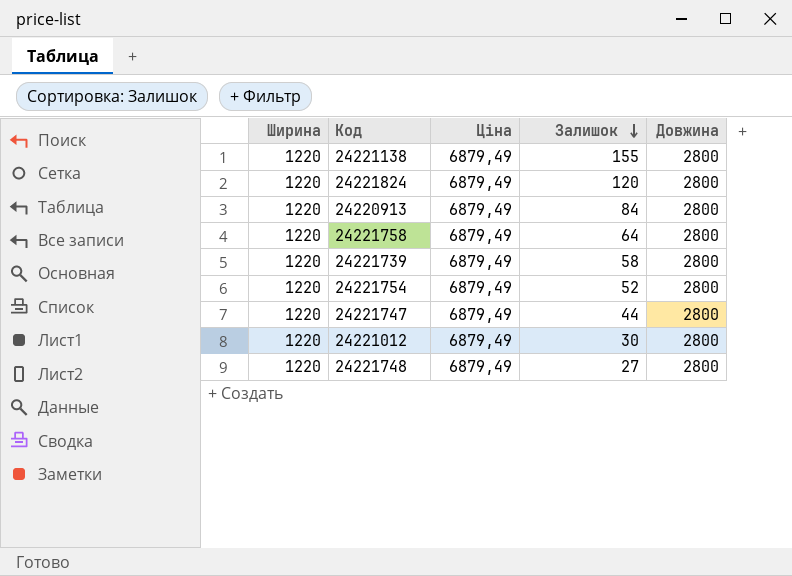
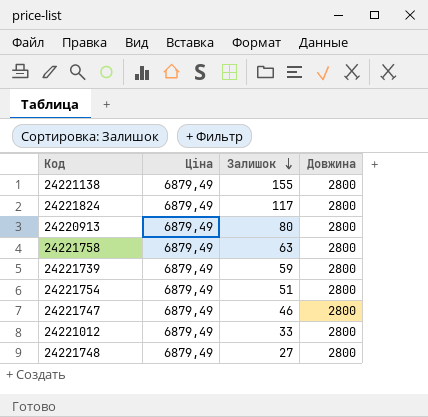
column Ширина | position: 1 -> none
24221824 | Залишок: 120 -> 117
24220913 | Залишок: 84 -> 80
24221758 | Залишок: 64 -> 63
24221739 | Залишок: 58 -> 59
24221754 | Залишок: 52 -> 51
24221747 | Залишок: 44 -> 46
24221012 | Залишок: 30 -> 33

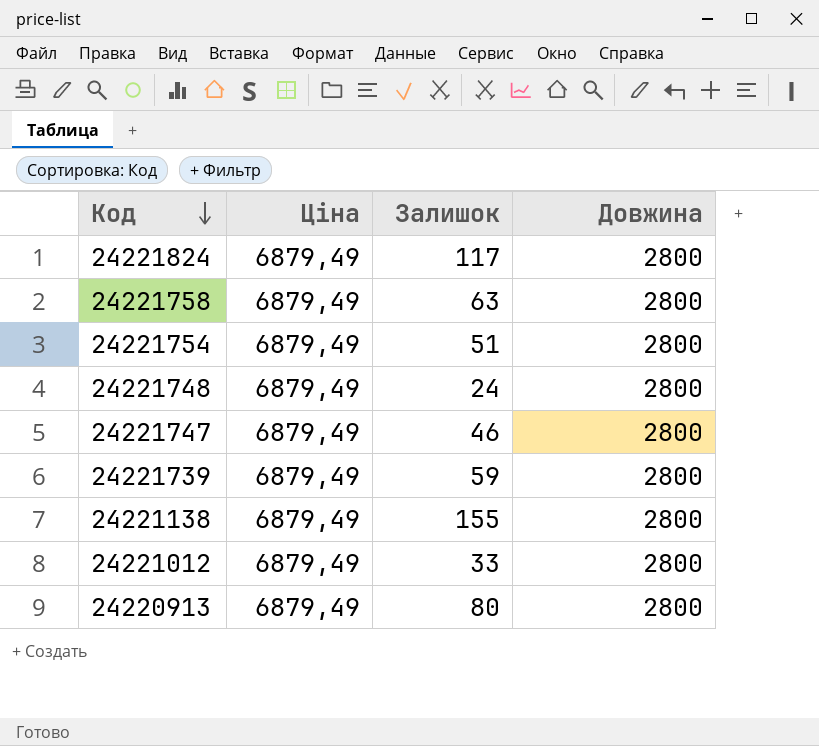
row order: Залишок descending -> Код descending
24221748 | Залишок: 27 -> 24

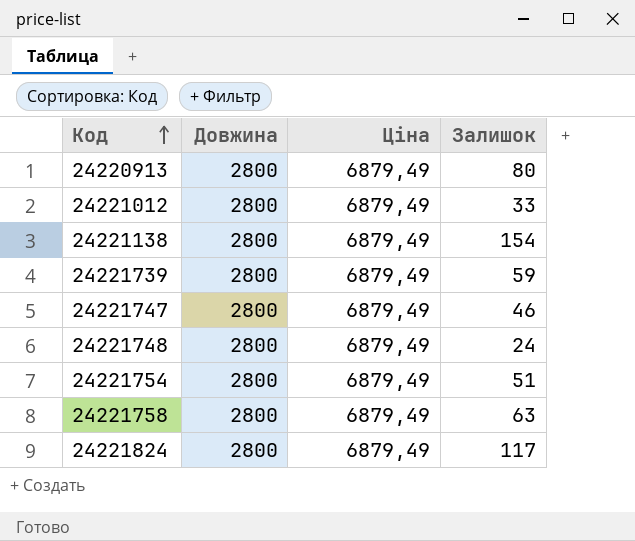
row order: Код descending -> Код ascending
column Довжина | position: 4 -> 2
24221138 | Залишок: 155 -> 154

